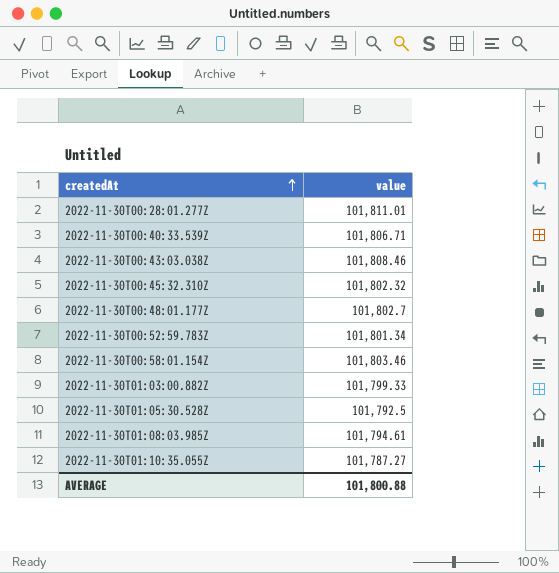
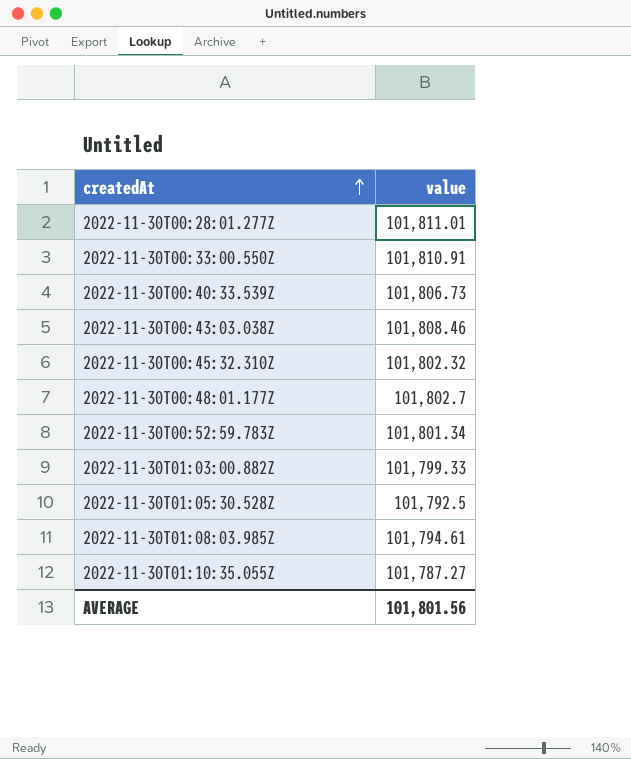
row 2022-11-30T00:58:01.154Z: 101,803.46 -> none
row 2022-11-30T00:33:00.550Z: none -> 101,810.91
2022-11-30T00:40:33.539Z | value: 101,806.71 -> 101,806.73
AVERAGE | value: 101,800.88 -> 101,801.56

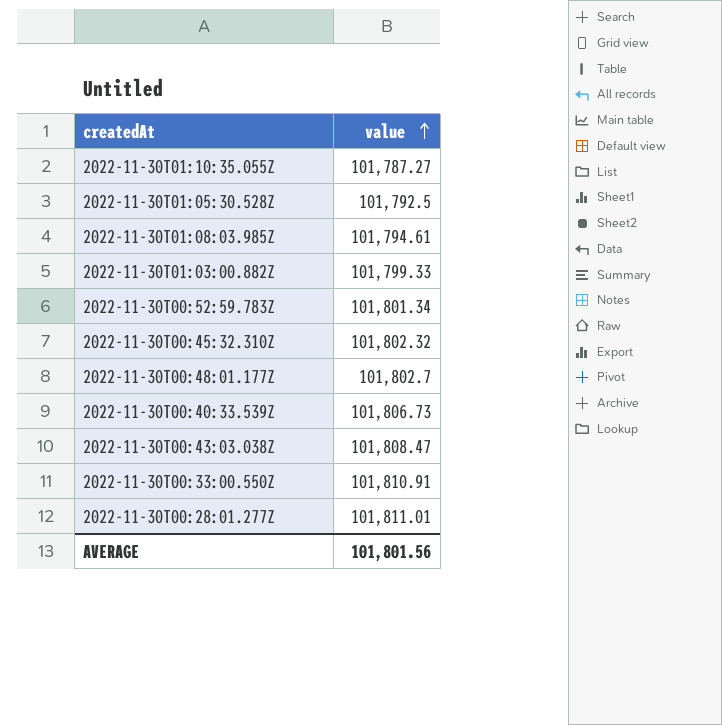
row order: createdAt ascending -> value ascending
2022-11-30T00:43:03.038Z | value: 101,808.46 -> 101,808.47

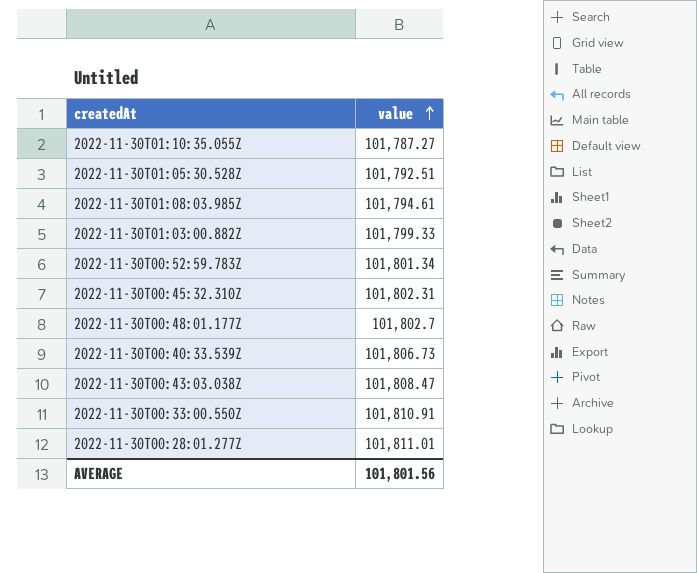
2022-11-30T01:05:30.528Z | value: 101,792.5 -> 101,792.51
2022-11-30T00:45:32.310Z | value: 101,802.32 -> 101,802.31

